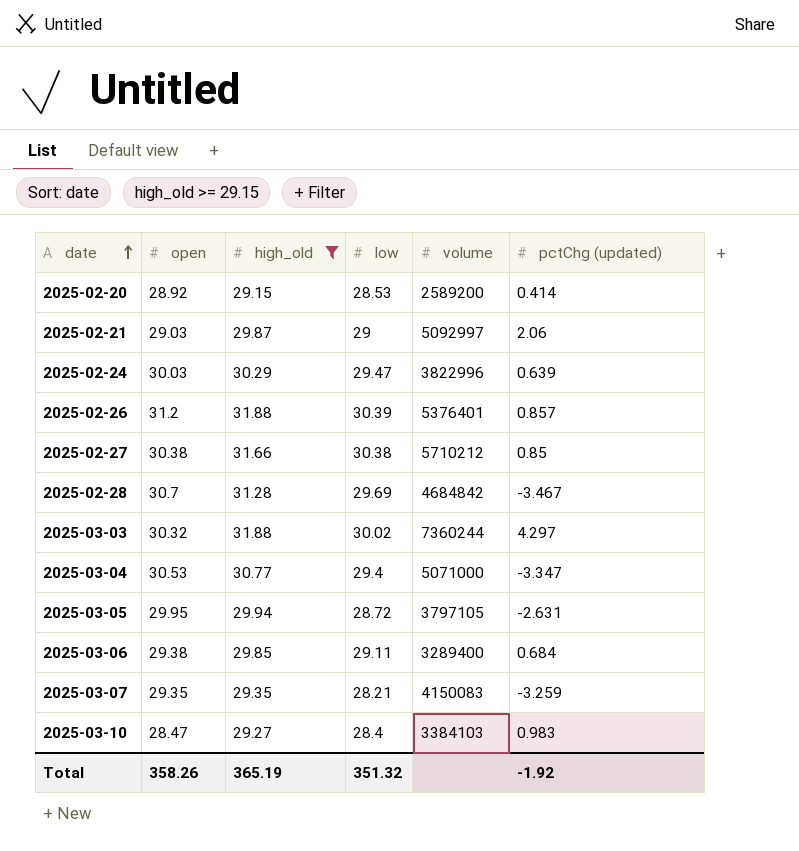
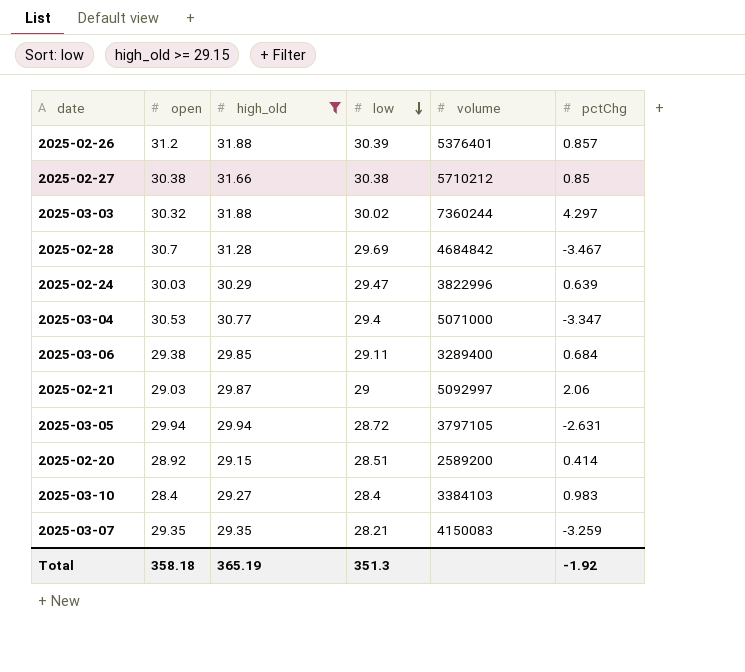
row order: date ascending -> low descending
column name: pctChg (updated) -> pctChg
2025-03-05 | open: 29.95 -> 29.94
2025-02-20 | low: 28.53 -> 28.51
2025-03-10 | open: 28.47 -> 28.4
Total | open: 358.26 -> 358.18
Total | low: 351.32 -> 351.3

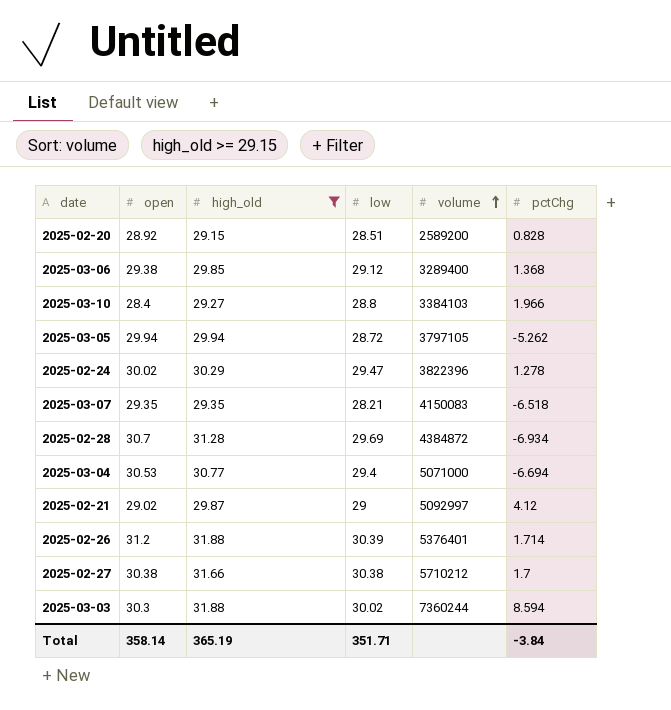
row order: low descending -> volume ascending
2025-02-20 | pctChg: 0.414 -> 0.828
2025-03-06 | low: 29.11 -> 29.12
2025-03-06 | pctChg: 0.684 -> 1.368
2025-03-10 | low: 28.4 -> 28.8
2025-03-10 | pctChg: 0.983 -> 1.966
2025-03-05 | pctChg: -2.631 -> -5.262
2025-02-24 | open: 30.03 -> 30.02
2025-02-24 | volume: 3822996 -> 3822396
2025-02-24 | pctChg: 0.639 -> 1.278
2025-03-07 | pctChg: -3.259 -> -6.518
2025-02-28 | volume: 4684842 -> 4384872
2025-02-28 | pctChg: -3.467 -> -6.934
2025-03-04 | pctChg: -3.347 -> -6.694
2025-02-21 | open: 29.03 -> 29.02
2025-02-21 | pctChg: 2.06 -> 4.12
2025-02-26 | pctChg: 0.857 -> 1.714
2025-02-27 | pctChg: 0.85 -> 1.7
2025-03-03 | open: 30.32 -> 30.3
2025-03-03 | pctChg: 4.297 -> 8.594
Total | open: 358.18 -> 358.14
Total | low: 351.3 -> 351.71
Total | pctChg: -1.92 -> -3.84

